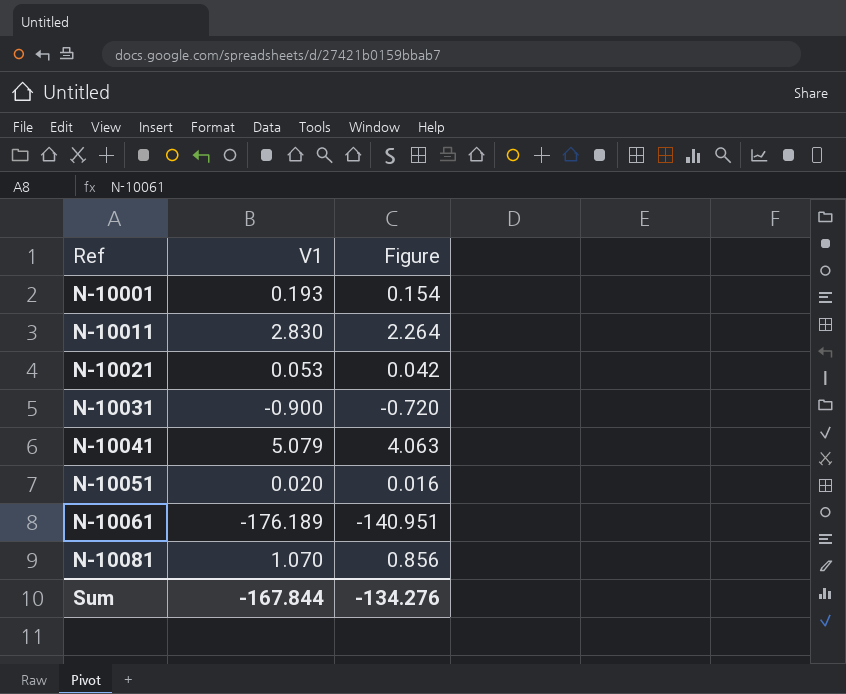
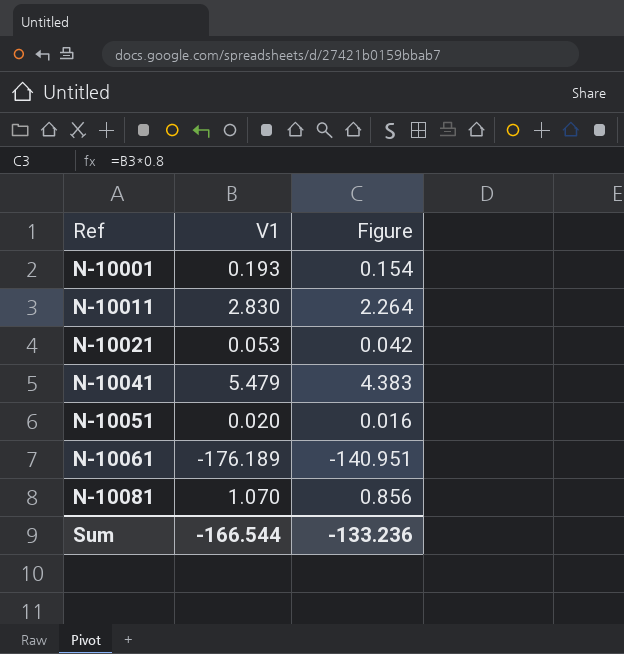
row N-10031: -0.900 | -0.720 -> none
N-10041 | V1: 5.079 -> 5.479
N-10041 | Figure: 4.063 -> 4.383
Sum | V1: -167.844 -> -166.544
Sum | Figure: -134.276 -> -133.236

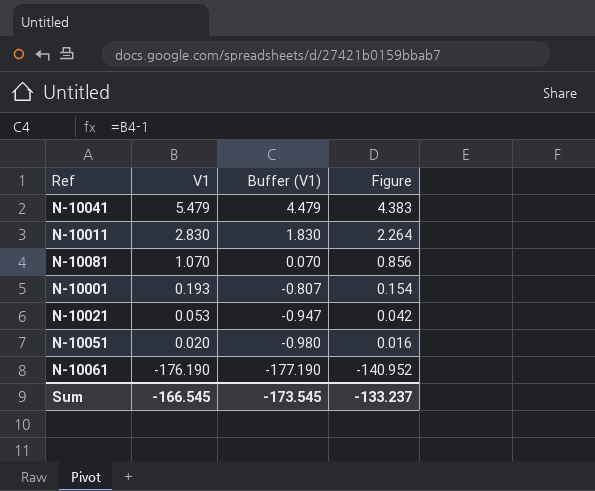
row order: Ref ascending -> V1 descending
column Buffer (V1) | formula: none -> [V1] - 1
N-10061 | V1: -176.189 -> -176.190
N-10061 | Figure: -140.951 -> -140.952
Sum | V1: -166.544 -> -166.545
Sum | Figure: -133.236 -> -133.237

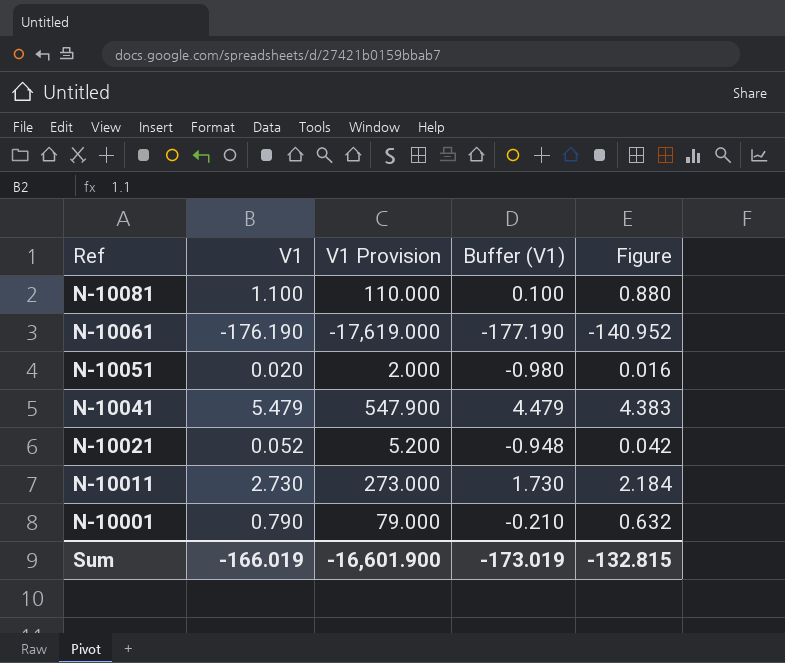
row order: V1 descending -> Ref descending
column V1 Provision | formula: none -> [V1] * 100
N-10081 | V1: 1.070 -> 1.100
N-10081 | Buffer (V1): 0.070 -> 0.100
N-10081 | Figure: 0.856 -> 0.880
N-10021 | V1: 0.053 -> 0.052
N-10021 | Buffer (V1): -0.947 -> -0.948
N-10011 | V1: 2.830 -> 2.730
N-10011 | Buffer (V1): 1.830 -> 1.730
N-10011 | Figure: 2.264 -> 2.184
N-10001 | V1: 0.193 -> 0.790
N-10001 | Buffer (V1): -0.807 -> -0.210
N-10001 | Figure: 0.154 -> 0.632
Sum | V1: -166.545 -> -166.019
Sum | Buffer (V1): -173.545 -> -173.019
Sum | Figure: -133.237 -> -132.815

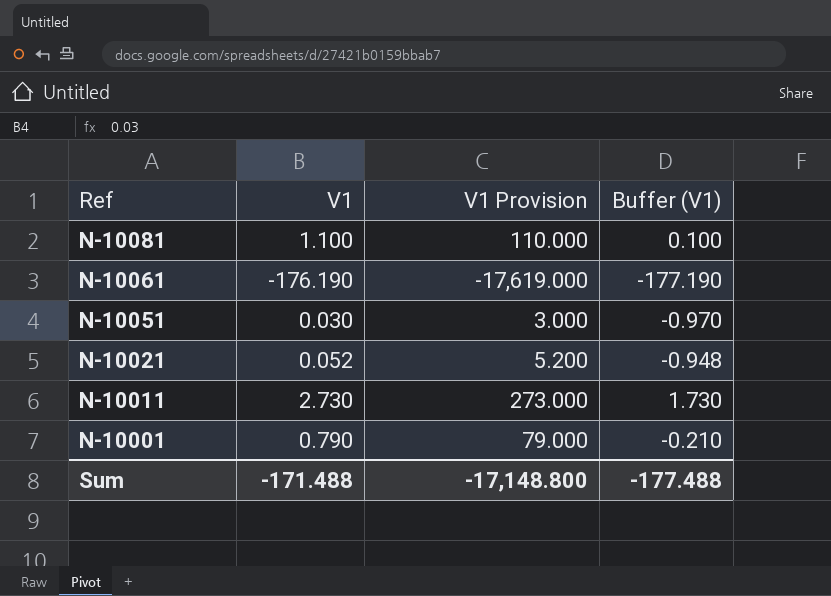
column Figure | formula: [V1] * 0.8 -> none
row N-10041: 5.479 | 547.900 | 4.479 | 4.383 -> none
N-10051 | V1: 0.020 -> 0.030
N-10051 | V1 Provision: 2.000 -> 3.000
N-10051 | Buffer (V1): -0.980 -> -0.970
Sum | V1: -166.019 -> -171.488
Sum | V1 Provision: -16,601.900 -> -17,148.800
Sum | Buffer (V1): -173.019 -> -177.488

